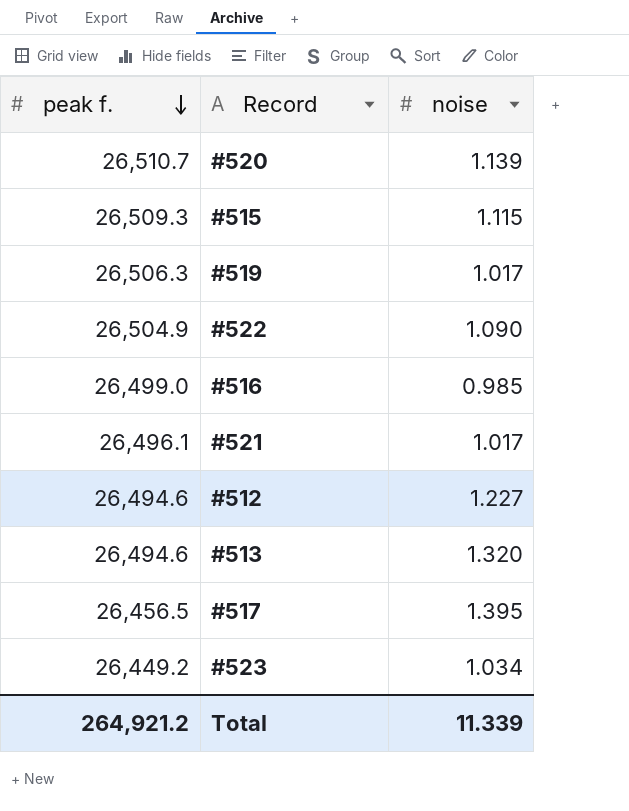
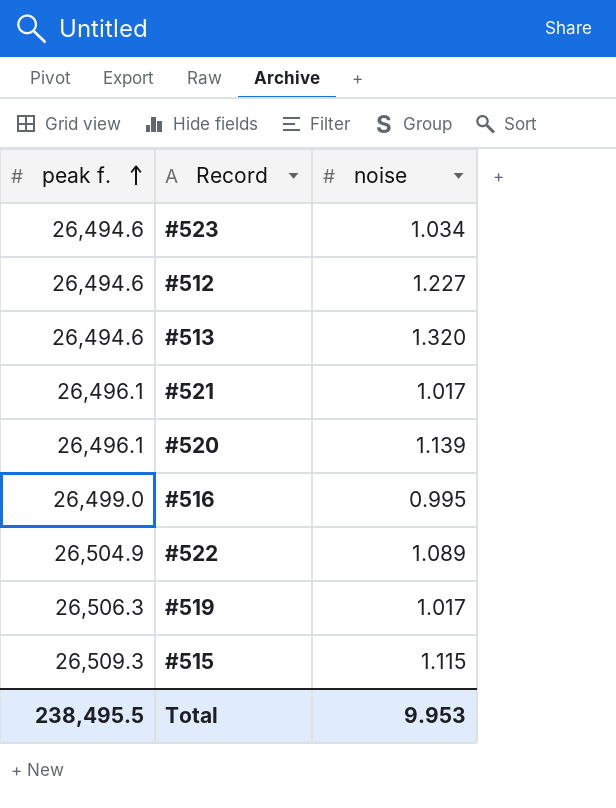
row order: peak f. descending -> peak f. ascending
row #517: 26,456.5 | 1.395 -> none
#523 | peak f.: 26,449.2 -> 26,494.6
#520 | peak f.: 26,510.7 -> 26,496.1
#516 | noise: 0.985 -> 0.995
#522 | noise: 1.090 -> 1.089
Total | peak f.: 264,921.2 -> 238,495.5
Total | noise: 11.339 -> 9.953

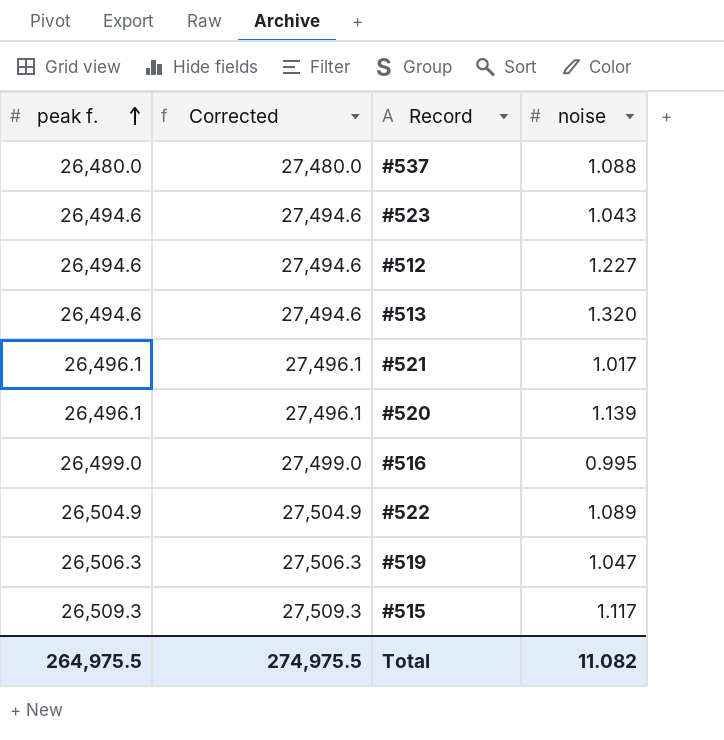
column Corrected | formula: none -> [peak f.] + 1000
row #537: none -> 26,480.0 | 27,480.0 | 1.088
#523 | noise: 1.034 -> 1.043
#519 | noise: 1.017 -> 1.047
#515 | noise: 1.115 -> 1.117
Total | peak f.: 238,495.5 -> 264,975.5
Total | noise: 9.953 -> 11.082

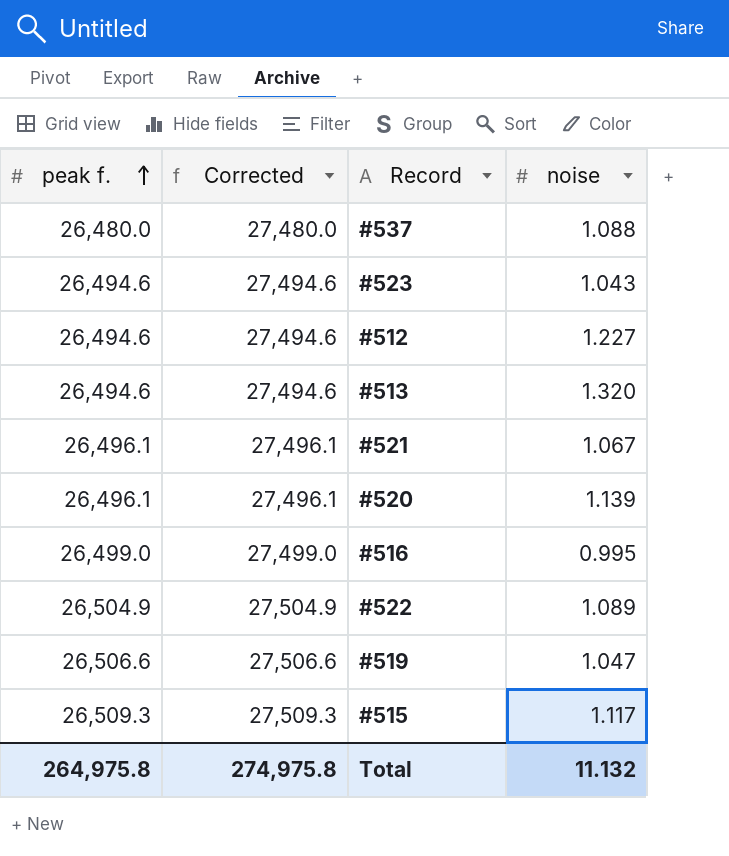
#521 | noise: 1.017 -> 1.067
#519 | peak f.: 26,506.3 -> 26,506.6
#519 | Corrected: 27,506.3 -> 27,506.6
Total | peak f.: 264,975.5 -> 264,975.8
Total | Corrected: 274,975.5 -> 274,975.8
Total | noise: 11.082 -> 11.132

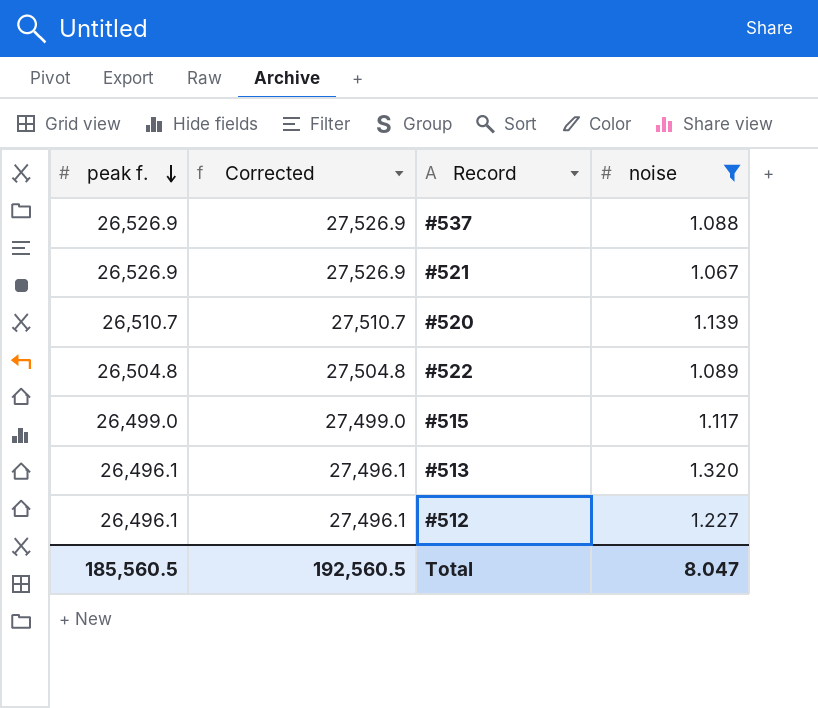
filter: none -> noise >= 1.067
row order: peak f. ascending -> peak f. descending
#537 | peak f.: 26,480.0 -> 26,526.9
#537 | Corrected: 27,480.0 -> 27,526.9
#521 | peak f.: 26,496.1 -> 26,526.9
#521 | Corrected: 27,496.1 -> 27,526.9
#520 | peak f.: 26,496.1 -> 26,510.7
#520 | Corrected: 27,496.1 -> 27,510.7
#522 | peak f.: 26,504.9 -> 26,504.8
#522 | Corrected: 27,504.9 -> 27,504.8
#515 | peak f.: 26,509.3 -> 26,499.0
#515 | Corrected: 27,509.3 -> 27,499.0
#513 | peak f.: 26,494.6 -> 26,496.1
#513 | Corrected: 27,494.6 -> 27,496.1
#512 | peak f.: 26,494.6 -> 26,496.1
#512 | Corrected: 27,494.6 -> 27,496.1
Total | peak f.: 264,975.8 -> 185,560.5
Total | Corrected: 274,975.8 -> 192,560.5
Total | noise: 11.132 -> 8.047

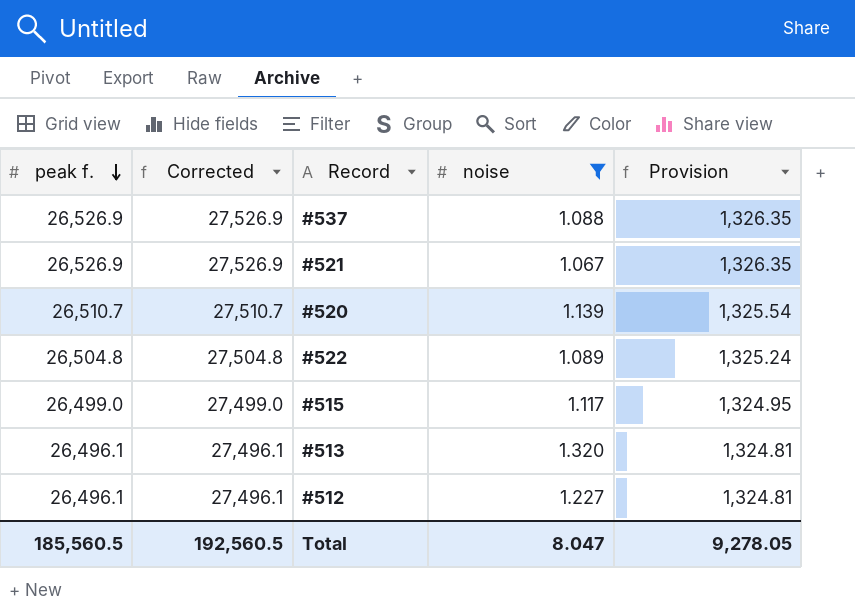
column Provision | formula: none -> [peak f.] * 0.05

